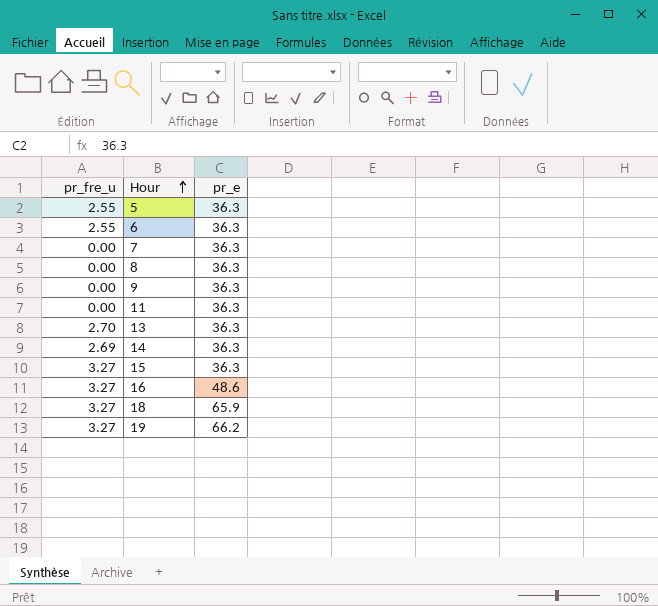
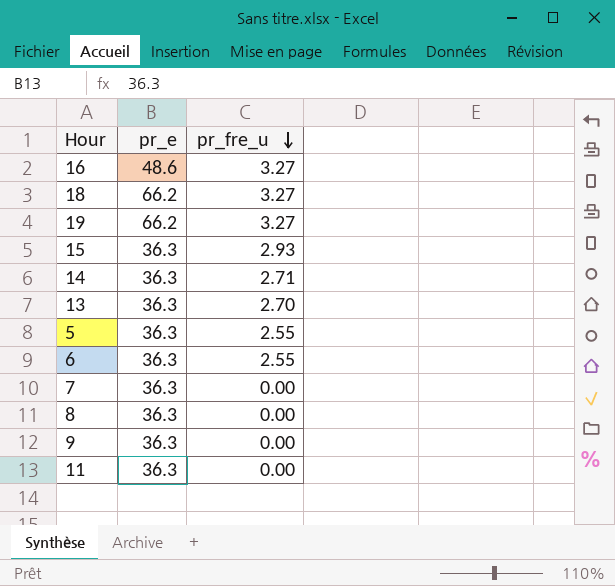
row order: Hour ascending -> pr_fre_u descending
column pr_fre_u | position: 1 -> 3
18 | pr_e: 65.9 -> 66.2
15 | pr_fre_u: 3.27 -> 2.93
14 | pr_fre_u: 2.69 -> 2.71

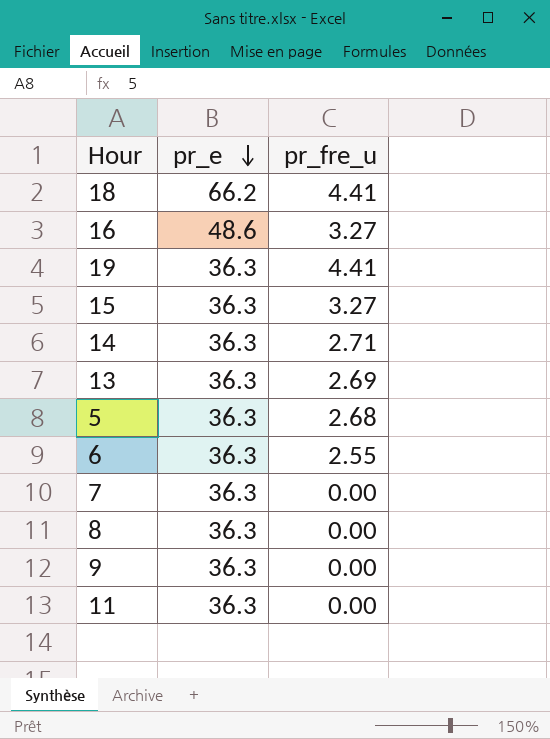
row order: pr_fre_u descending -> pr_e descending
18 | pr_fre_u: 3.27 -> 4.41
19 | pr_e: 66.2 -> 36.3
19 | pr_fre_u: 3.27 -> 4.41
15 | pr_fre_u: 2.93 -> 3.27
13 | pr_fre_u: 2.70 -> 2.69
5 | pr_fre_u: 2.55 -> 2.68

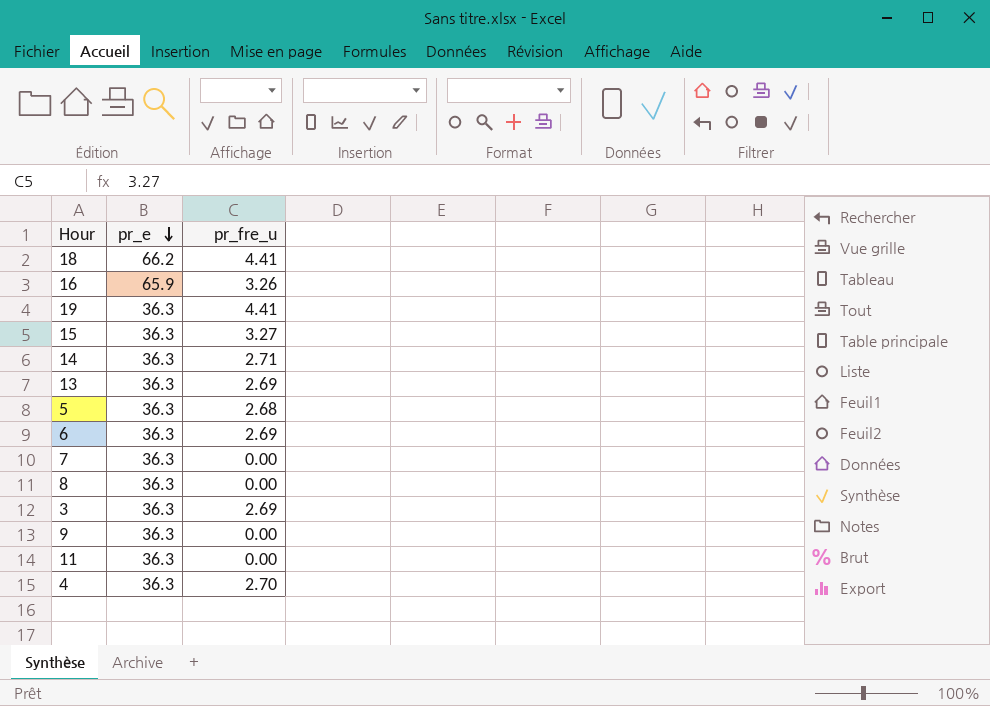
16 | pr_e: 48.6 -> 65.9
16 | pr_fre_u: 3.27 -> 3.26
6 | pr_fre_u: 2.55 -> 2.69
row 3: none -> 36.3 | 2.69
row 4: none -> 36.3 | 2.70

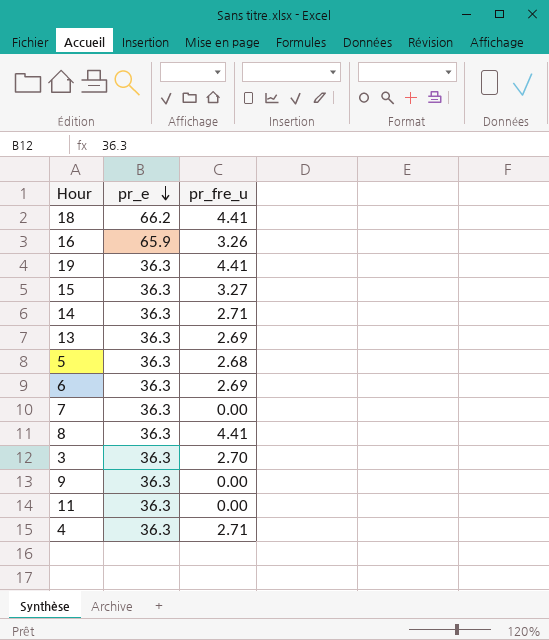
8 | pr_fre_u: 0.00 -> 4.41
3 | pr_fre_u: 2.69 -> 2.70
4 | pr_fre_u: 2.70 -> 2.71

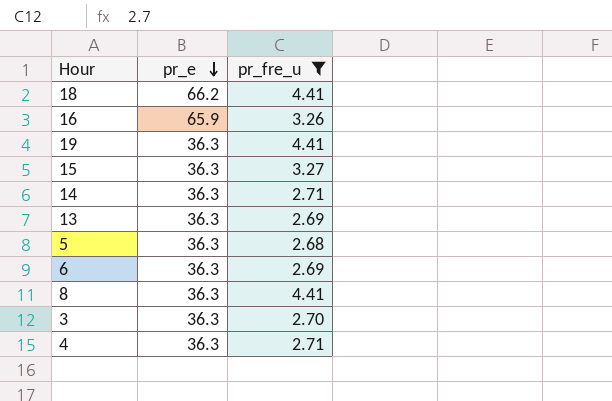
filter: none -> pr_fre_u != 0.00

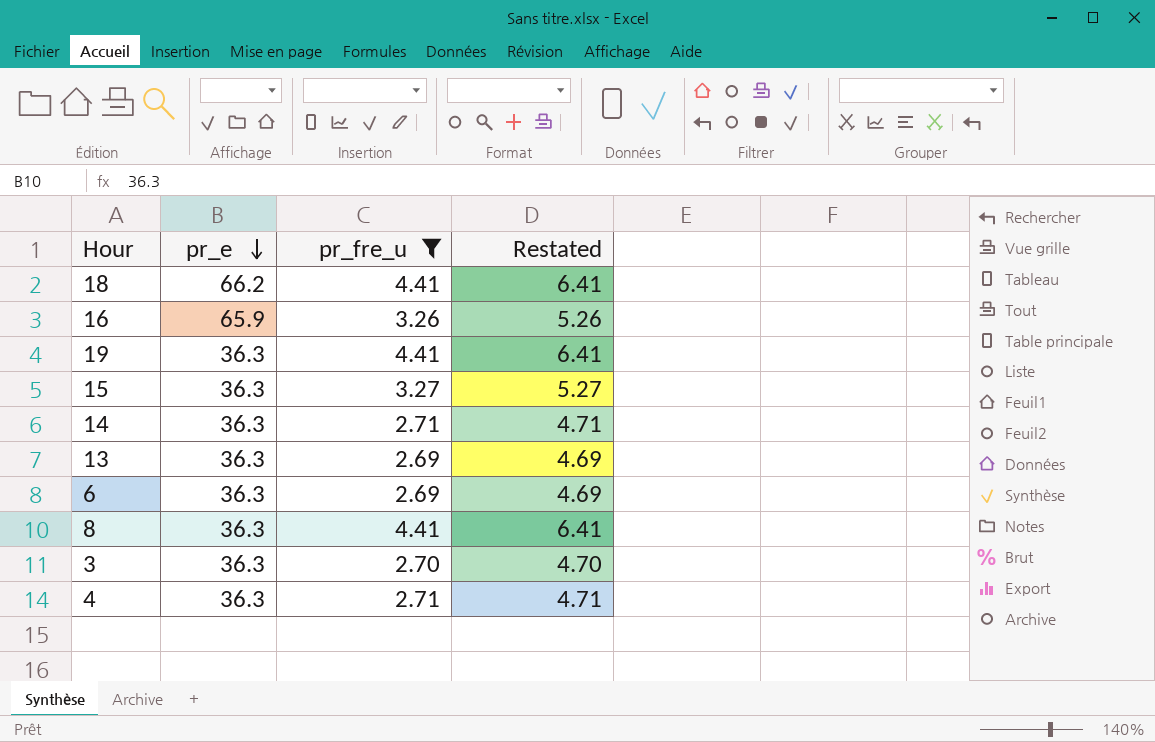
column Restated | formula: none -> [pr_fre_u] + 2
row 5: 36.3 | 2.68 -> none

